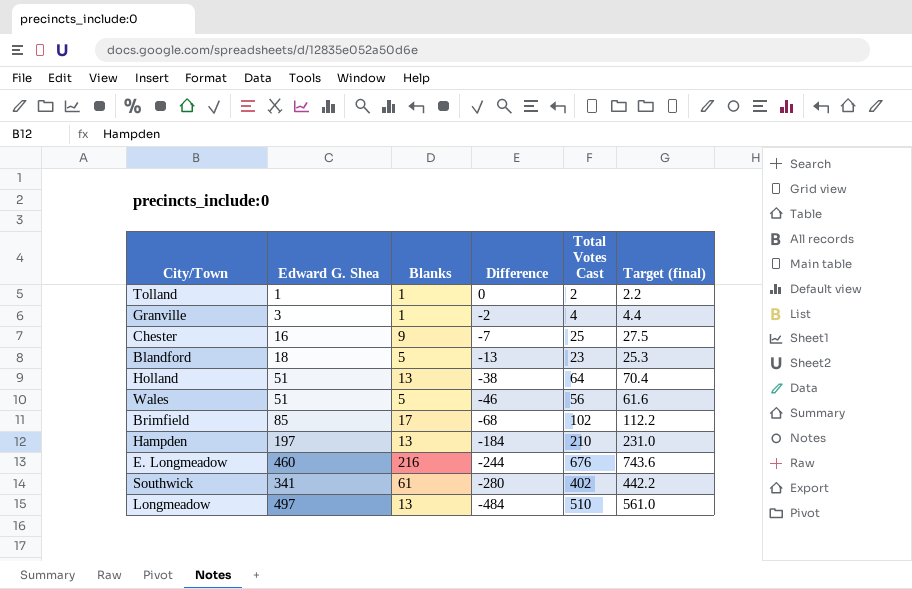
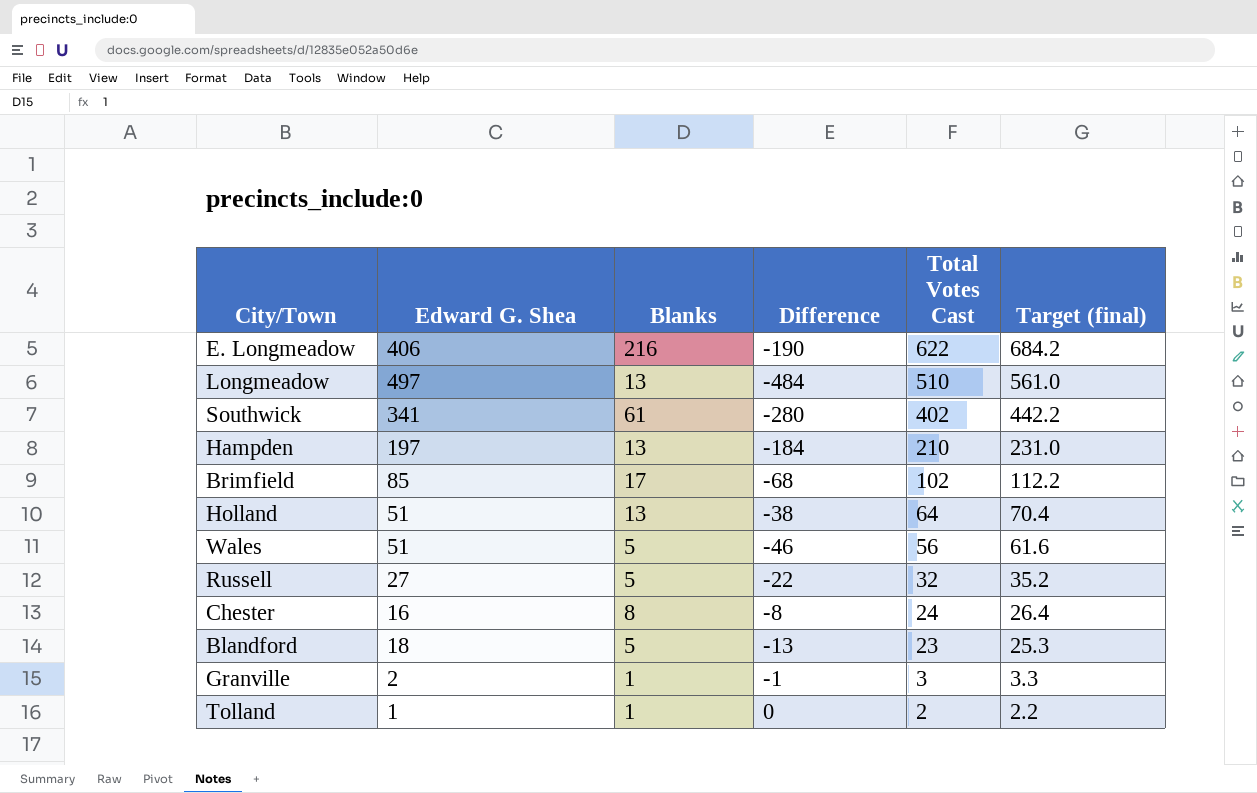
row order: Difference descending -> Total Votes Cast descending
E. Longmeadow | Edward G. Shea: 460 -> 406
E. Longmeadow | Difference: -244 -> -190
E. Longmeadow | Total Votes Cast: 676 -> 622
E. Longmeadow | Target (final): 743.6 -> 684.2
row Russell: none -> 27 | 5 | -22 | 32 | 35.2
Chester | Blanks: 9 -> 8
Chester | Difference: -7 -> -8
Chester | Total Votes Cast: 25 -> 24
Chester | Target (final): 27.5 -> 26.4
Granville | Edward G. Shea: 3 -> 2
Granville | Difference: -2 -> -1
Granville | Total Votes Cast: 4 -> 3
Granville | Target (final): 4.4 -> 3.3

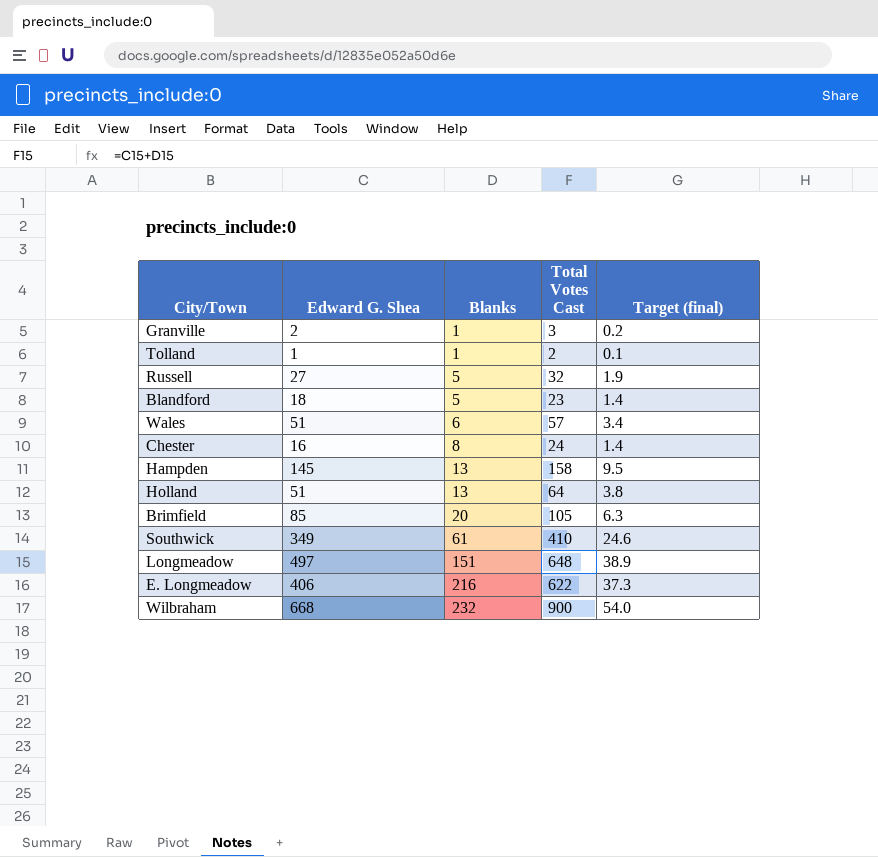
row order: Total Votes Cast descending -> Blanks ascending
column Difference | formula: [Blanks] - [Edward G. Shea] -> none
column Target (final) | formula: [Total Votes Cast] * 1.1 -> [Total Votes Cast] * 0.06
Wales | Blanks: 5 -> 6
Wales | Total Votes Cast: 56 -> 57
Hampden | Edward G. Shea: 197 -> 145
Hampden | Total Votes Cast: 210 -> 158
Brimfield | Blanks: 17 -> 20
Brimfield | Total Votes Cast: 102 -> 105
Southwick | Edward G. Shea: 341 -> 349
Southwick | Total Votes Cast: 402 -> 410
Longmeadow | Blanks: 13 -> 151
Longmeadow | Total Votes Cast: 510 -> 648
row Wilbraham: none -> 668 | 232 | 900 | 54.0

